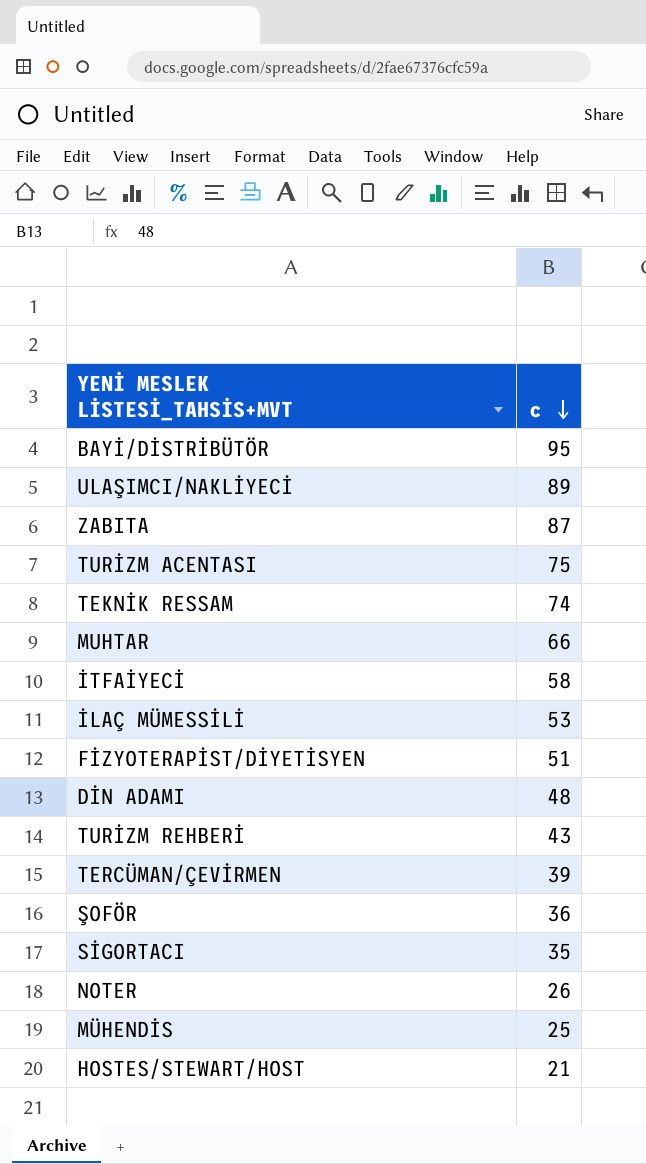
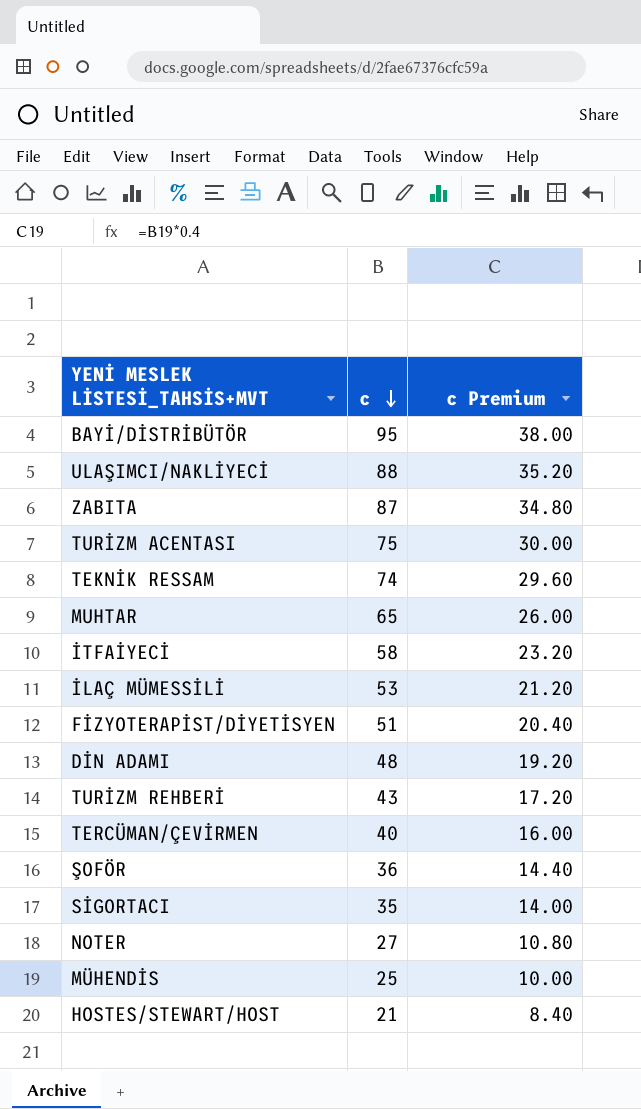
column c Premium | formula: none -> [c] * 0.4
ULAŞIMCI/NAKLİYECİ | c: 89 -> 88
MUHTAR | c: 66 -> 65
TERCÜMAN/ÇEVİRMEN | c: 39 -> 40
NOTER | c: 26 -> 27

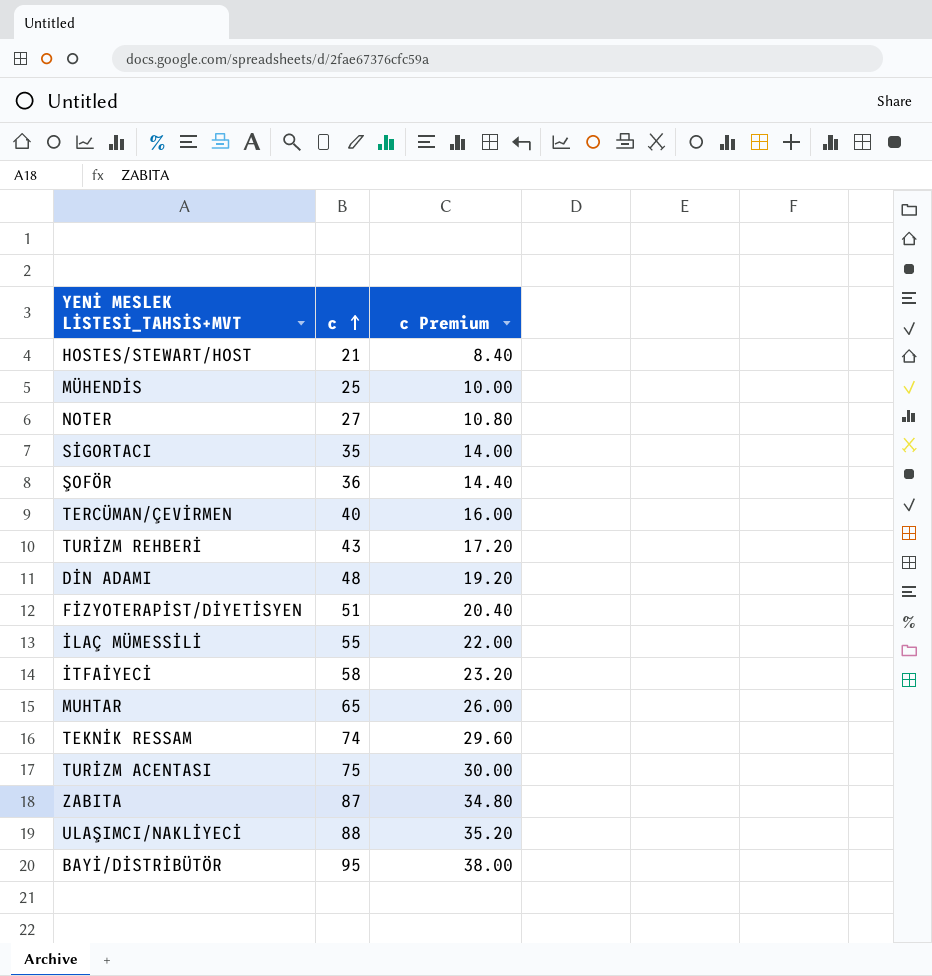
row order: c descending -> c ascending
İLAÇ MÜMESSİLİ | c: 53 -> 55
İLAÇ MÜMESSİLİ | c Premium: 21.20 -> 22.00

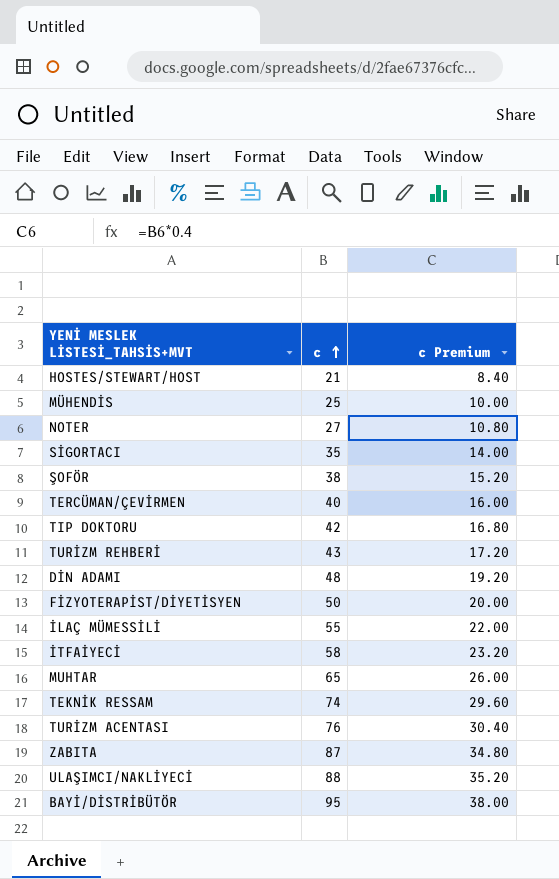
ŞOFÖR | c: 36 -> 38
ŞOFÖR | c Premium: 14.40 -> 15.20
row TIP DOKTORU: none -> 42 | 16.80
FİZYOTERAPİST/DİYETİSYEN | c: 51 -> 50
FİZYOTERAPİST/DİYETİSYEN | c Premium: 20.40 -> 20.00
TURİZM ACENTASI | c: 75 -> 76
TURİZM ACENTASI | c Premium: 30.00 -> 30.40

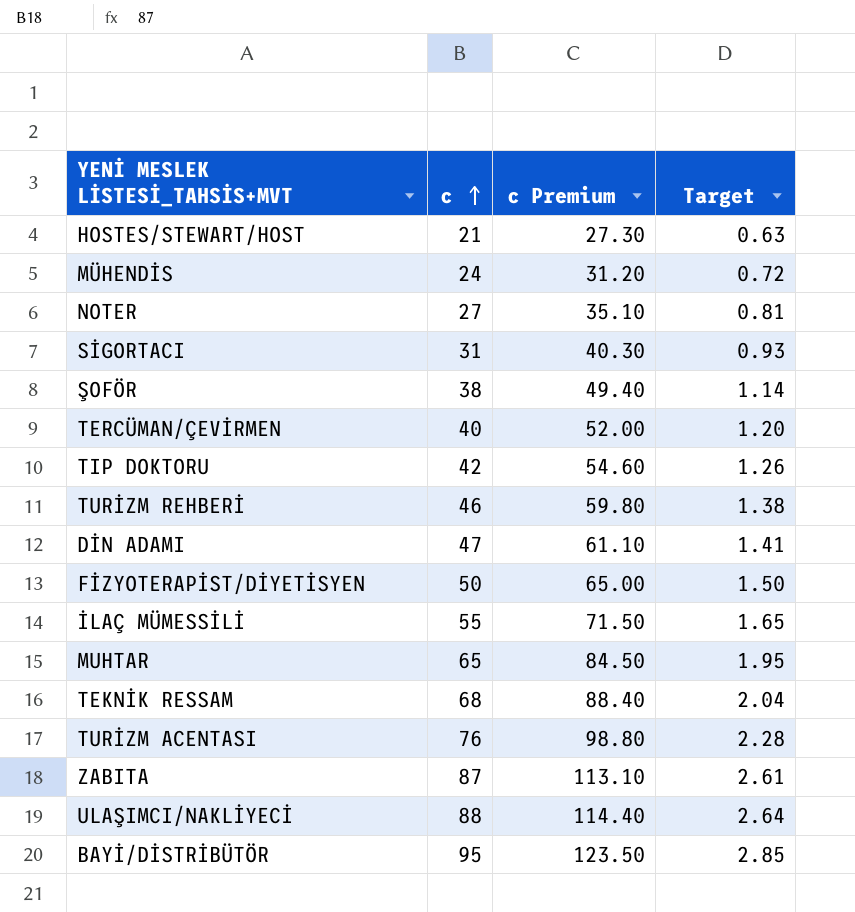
column c Premium | formula: [c] * 0.4 -> [c] * 1.3
column Target | formula: none -> [c] * 0.03
row İTFAİYECİ: 58 | 23.20 -> none
MÜHENDİS | c: 25 -> 24
SİGORTACI | c: 35 -> 31
TURİZM REHBERİ | c: 43 -> 46
DİN ADAMI | c: 48 -> 47
TEKNİK RESSAM | c: 74 -> 68

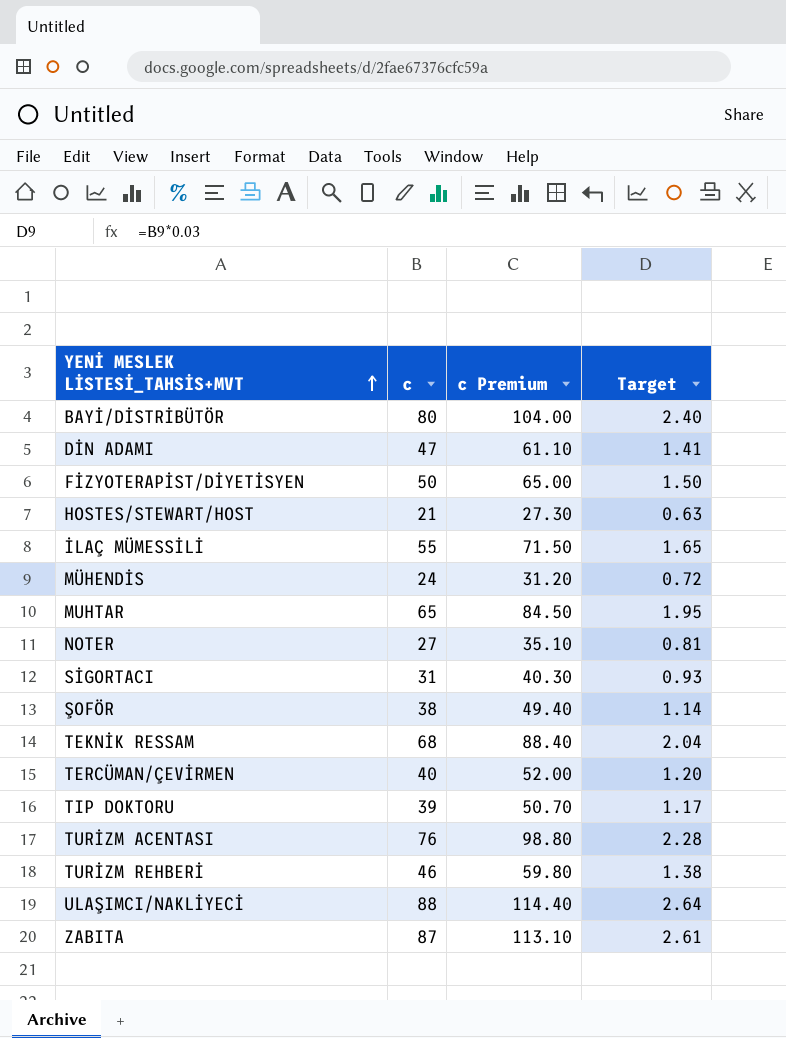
row order: c ascending -> YENİ MESLEK LİSTESİ_TAHSİS+MVT ascending
BAYİ/DİSTRİBÜTÖR | c: 95 -> 80
BAYİ/DİSTRİBÜTÖR | c Premium: 123.50 -> 104.00
BAYİ/DİSTRİBÜTÖR | Target: 2.85 -> 2.40
TIP DOKTORU | c: 42 -> 39
TIP DOKTORU | c Premium: 54.60 -> 50.70
TIP DOKTORU | Target: 1.26 -> 1.17

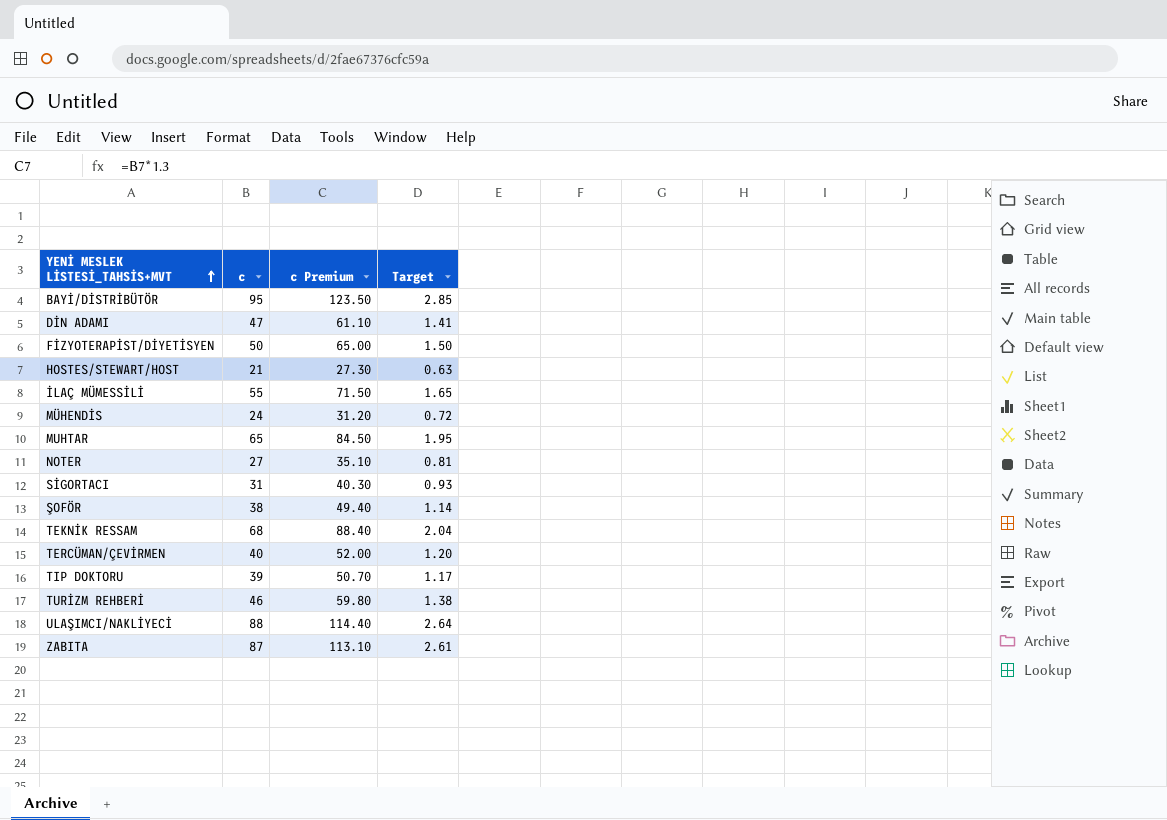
row TURİZM ACENTASI: 76 | 98.80 | 2.28 -> none
BAYİ/DİSTRİBÜTÖR | c: 80 -> 95
BAYİ/DİSTRİBÜTÖR | c Premium: 104.00 -> 123.50
BAYİ/DİSTRİBÜTÖR | Target: 2.40 -> 2.85

